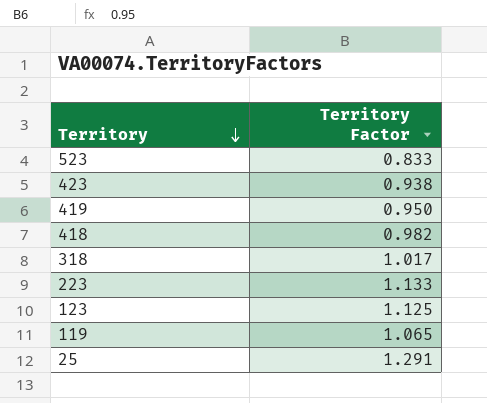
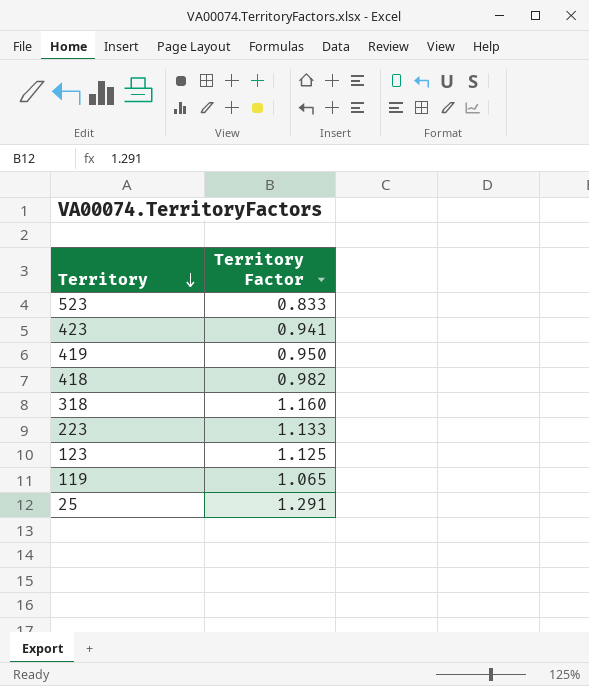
423 | Territory Factor: 0.938 -> 0.941
318 | Territory Factor: 1.017 -> 1.160

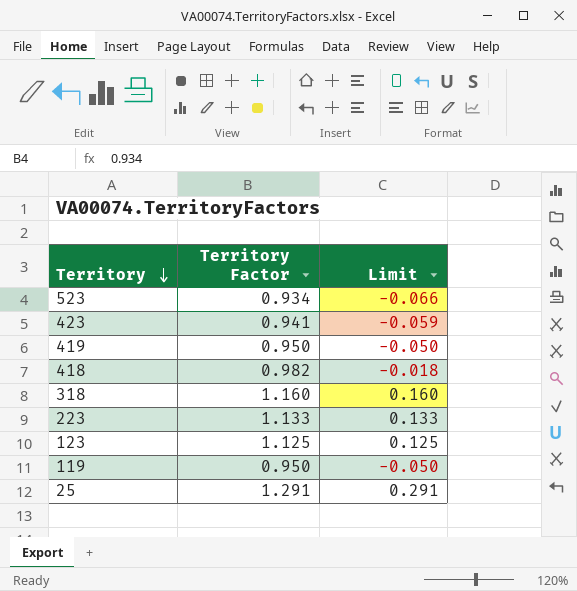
column Limit | formula: none -> [Territory Factor] - 1
523 | Territory Factor: 0.833 -> 0.934
119 | Territory Factor: 1.065 -> 0.950

